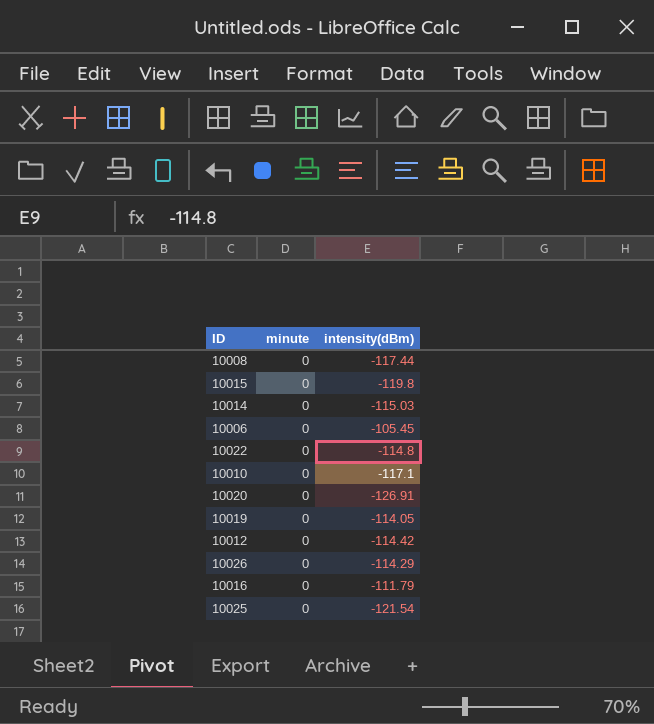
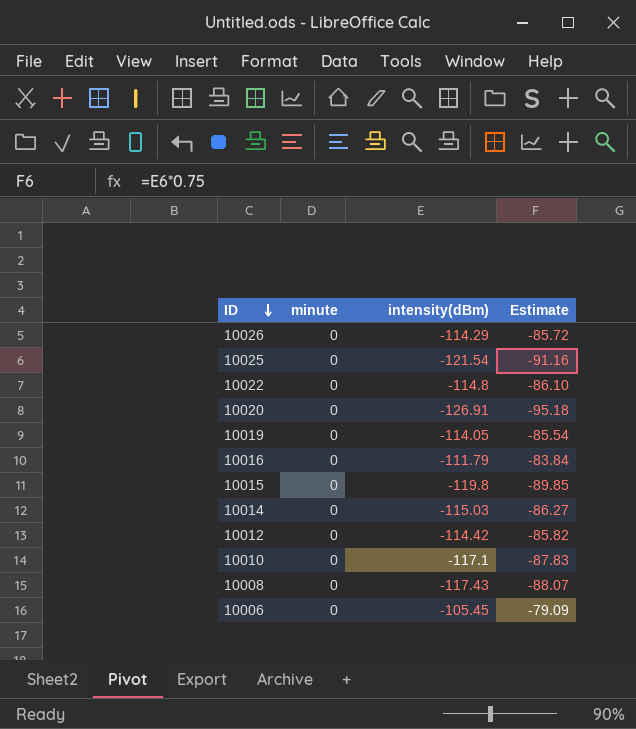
row order: none -> ID descending
column Estimate | formula: none -> [intensity(dBm)] * 0.75
10008 | intensity(dBm): -117.44 -> -117.43

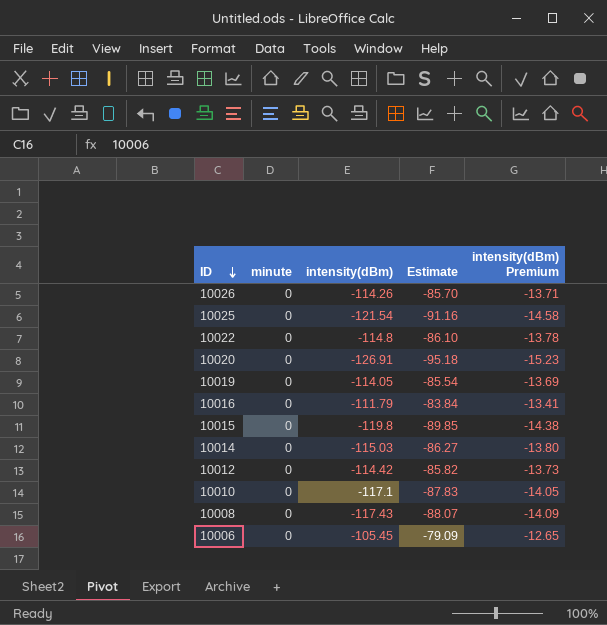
column intensity(dBm) Premium | formula: none -> [intensity(dBm)] * 0.12
10026 | intensity(dBm): -114.29 -> -114.26
10026 | Estimate: -85.72 -> -85.70

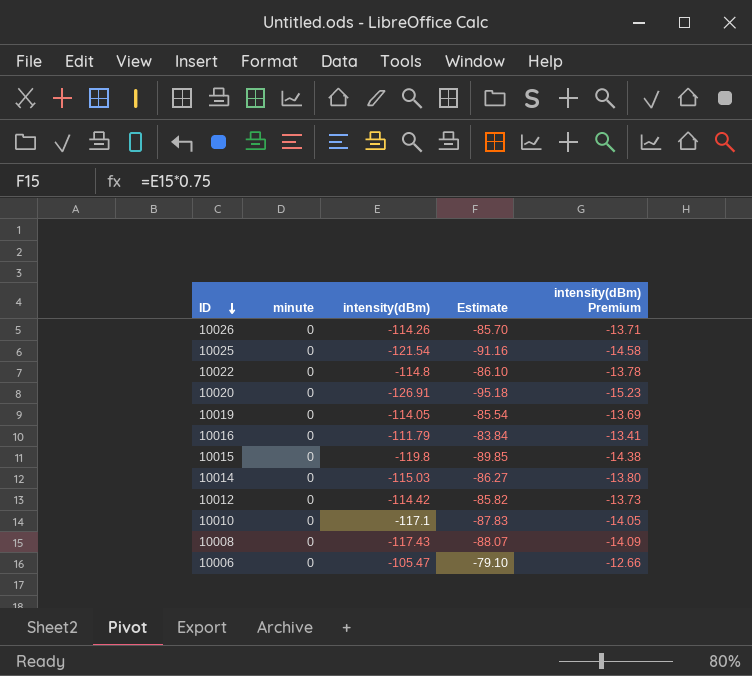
10006 | intensity(dBm): -105.45 -> -105.47
10006 | Estimate: -79.09 -> -79.10
10006 | intensity(dBm) Premium: -12.65 -> -12.66

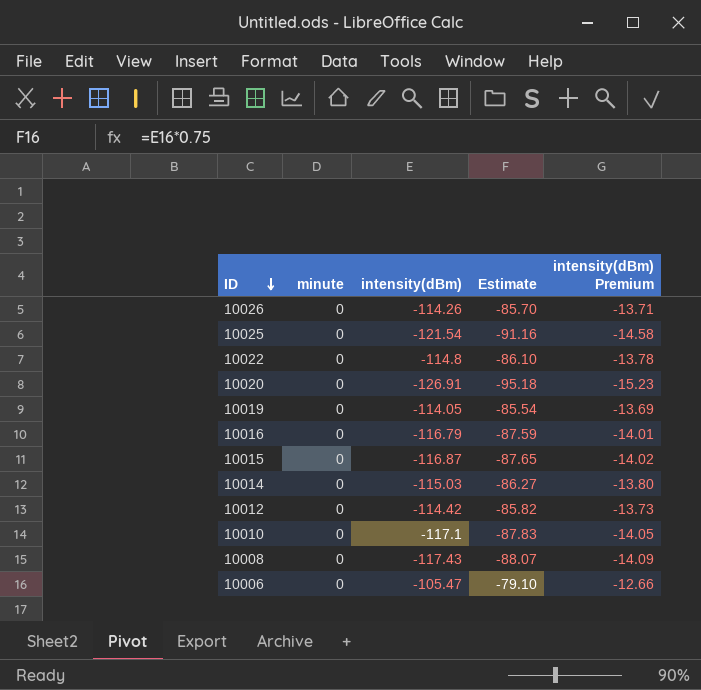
10016 | intensity(dBm): -111.79 -> -116.79
10016 | Estimate: -83.84 -> -87.59
10016 | intensity(dBm) Premium: -13.41 -> -14.01
10015 | intensity(dBm): -119.8 -> -116.87
10015 | Estimate: -89.85 -> -87.65
10015 | intensity(dBm) Premium: -14.38 -> -14.02

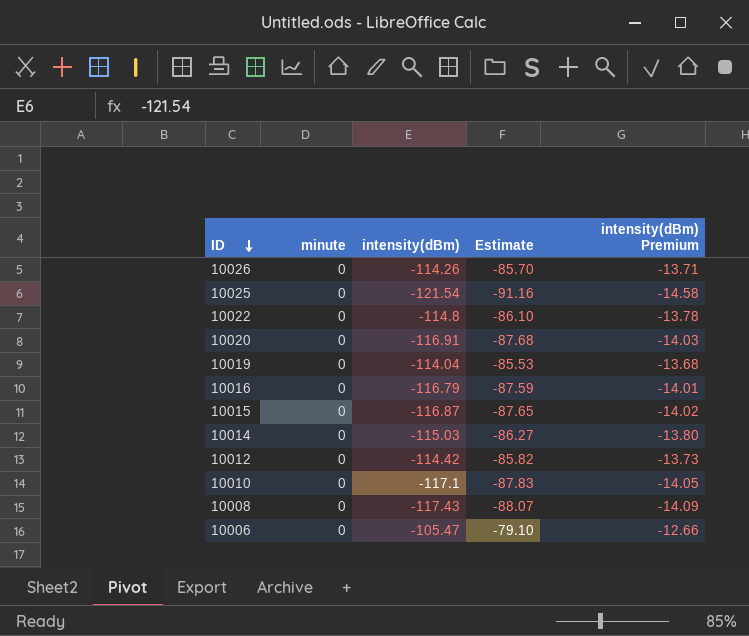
10020 | intensity(dBm): -126.91 -> -116.91
10020 | Estimate: -95.18 -> -87.68
10020 | intensity(dBm) Premium: -15.23 -> -14.03
10019 | intensity(dBm): -114.05 -> -114.04
10019 | Estimate: -85.54 -> -85.53
10019 | intensity(dBm) Premium: -13.69 -> -13.68

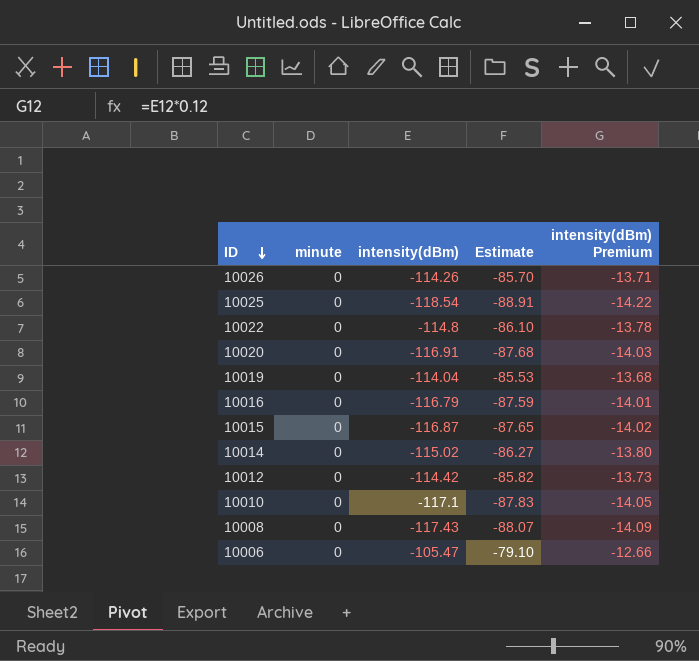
10025 | intensity(dBm): -121.54 -> -118.54
10025 | Estimate: -91.16 -> -88.91
10025 | intensity(dBm) Premium: -14.58 -> -14.22
10014 | intensity(dBm): -115.03 -> -115.02

